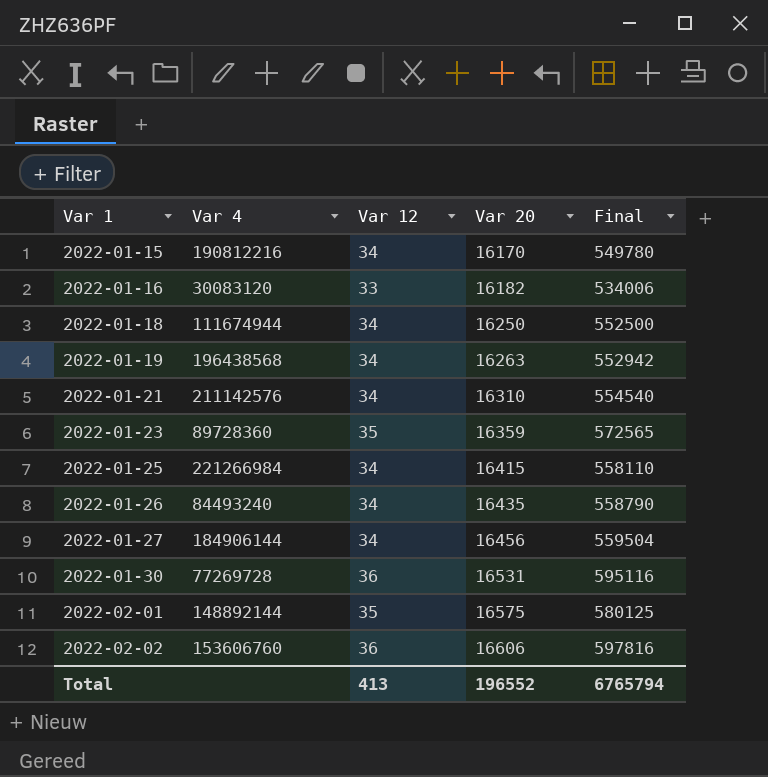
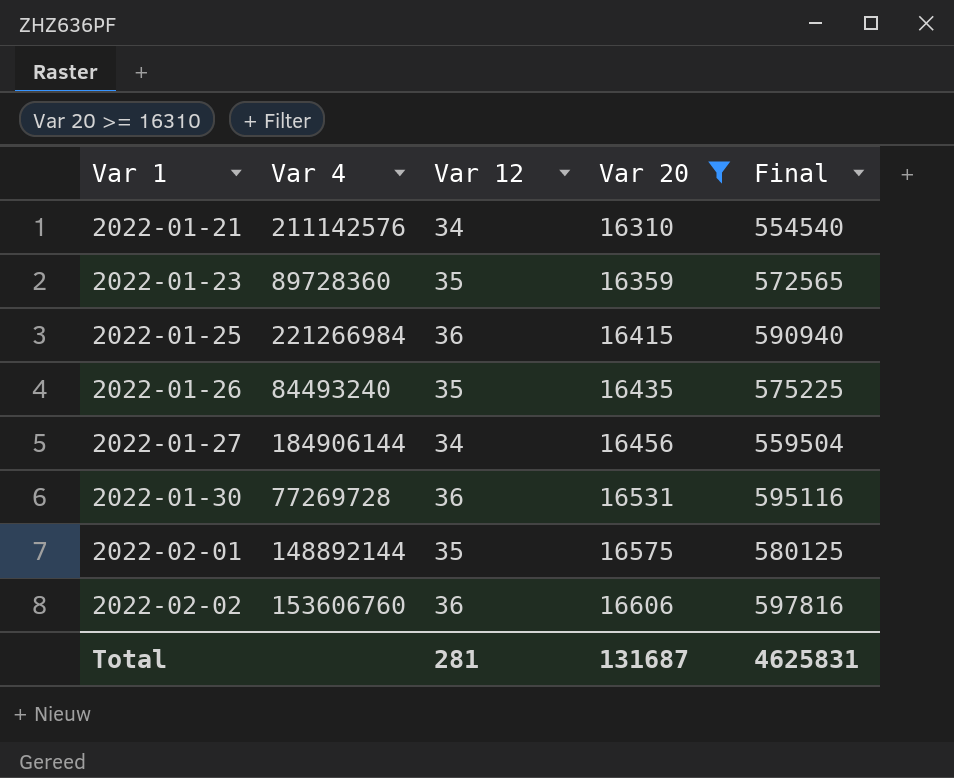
filter: none -> Var 20 >= 16310
2022-01-25 | Var 12: 34 -> 36
2022-01-25 | Final: 558110 -> 590940
2022-01-26 | Var 12: 34 -> 35
2022-01-26 | Final: 558790 -> 575225
Total | Var 12: 413 -> 281
Total | Var 20: 196552 -> 131687
Total | Final: 6765794 -> 4625831

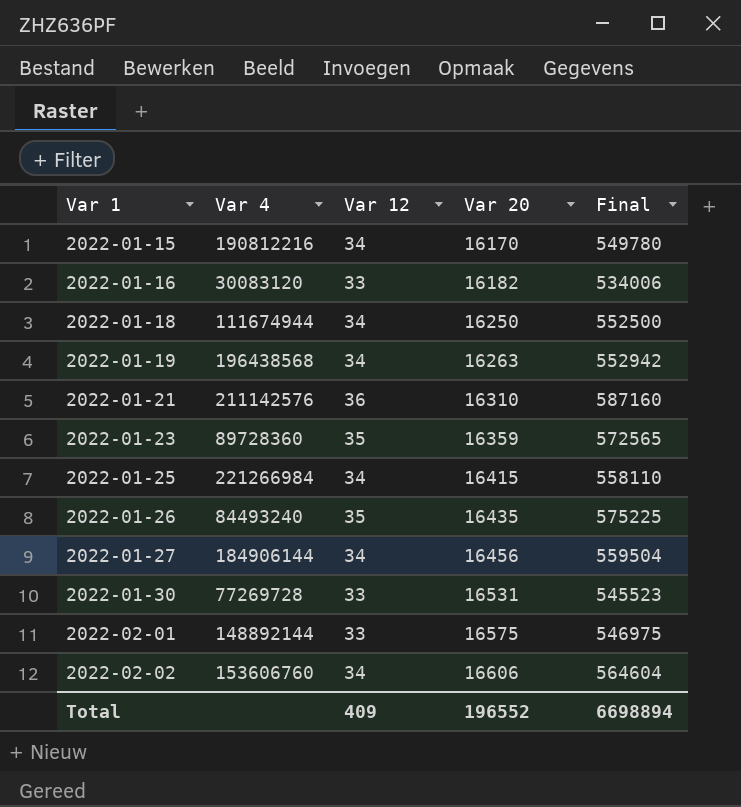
filter: Var 20 >= 16310 -> none
2022-01-21 | Var 12: 34 -> 36
2022-01-21 | Final: 554540 -> 587160
2022-01-25 | Var 12: 36 -> 34
2022-01-25 | Final: 590940 -> 558110
2022-01-30 | Var 12: 36 -> 33
2022-01-30 | Final: 595116 -> 545523
2022-02-01 | Var 12: 35 -> 33
2022-02-01 | Final: 580125 -> 546975
2022-02-02 | Var 12: 36 -> 34
2022-02-02 | Final: 597816 -> 564604
Total | Var 12: 281 -> 409
Total | Var 20: 131687 -> 196552
Total | Final: 4625831 -> 6698894

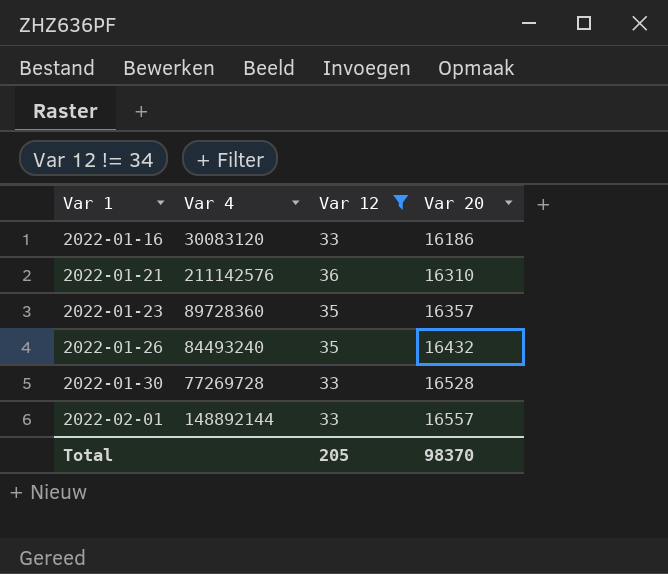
filter: none -> Var 12 != 34
column Final | formula: [Var 12] * [Var 20] -> none
2022-01-16 | Var 20: 16182 -> 16186
2022-01-23 | Var 20: 16359 -> 16357
2022-01-26 | Var 20: 16435 -> 16432
2022-01-30 | Var 20: 16531 -> 16528
2022-02-01 | Var 20: 16575 -> 16557
Total | Var 12: 409 -> 205
Total | Var 20: 196552 -> 98370

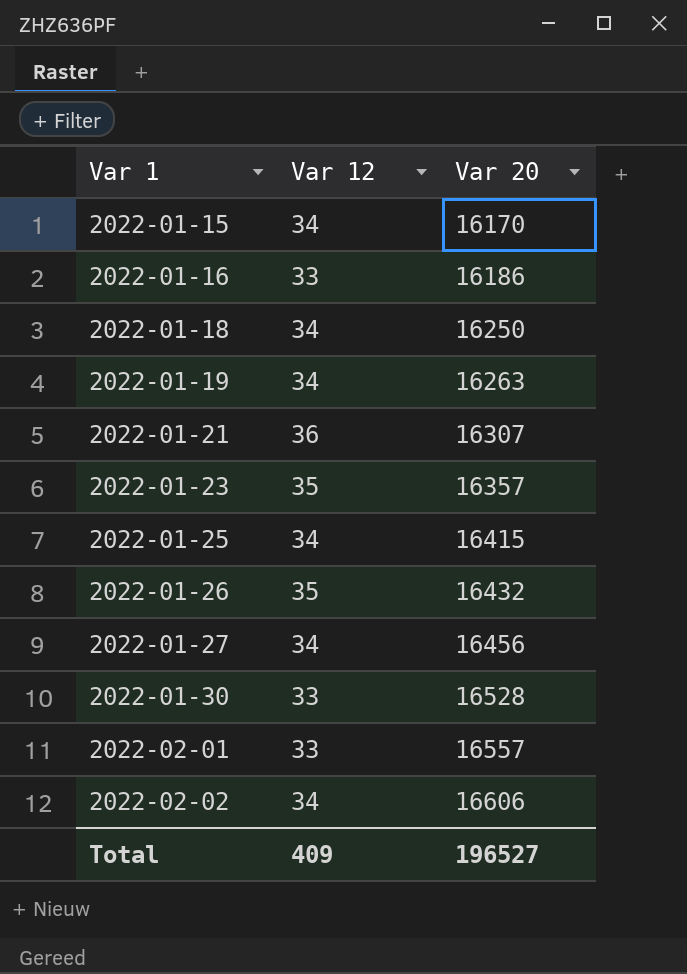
filter: Var 12 != 34 -> none
column Var 4 | position: 2 -> none
2022-01-21 | Var 20: 16310 -> 16307
Total | Var 12: 205 -> 409
Total | Var 20: 98370 -> 196527

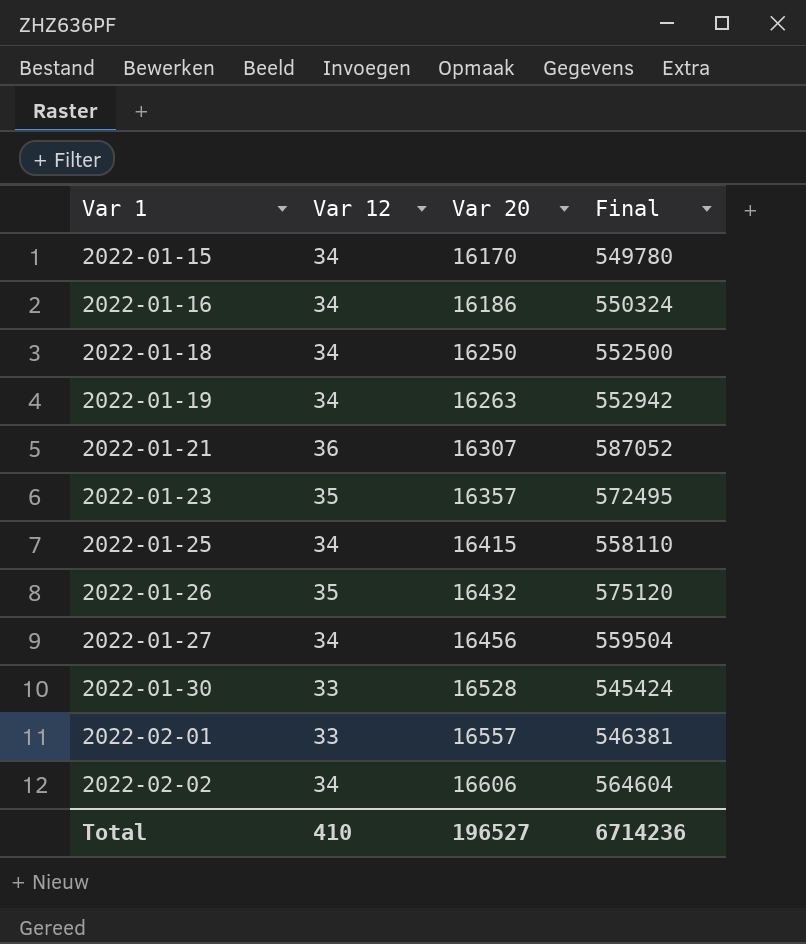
column Final | formula: none -> [Var 12] * [Var 20]
2022-01-16 | Var 12: 33 -> 34
Total | Var 12: 409 -> 410

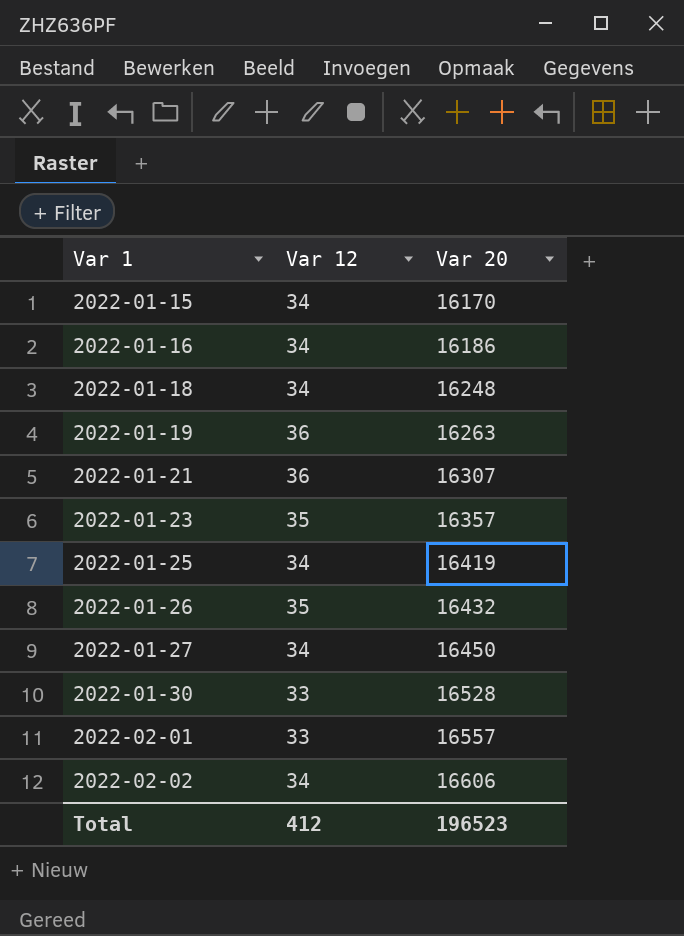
column Final | formula: [Var 12] * [Var 20] -> none
2022-01-18 | Var 20: 16250 -> 16248
2022-01-19 | Var 12: 34 -> 36
2022-01-25 | Var 20: 16415 -> 16419
2022-01-27 | Var 20: 16456 -> 16450
Total | Var 12: 410 -> 412
Total | Var 20: 196527 -> 196523

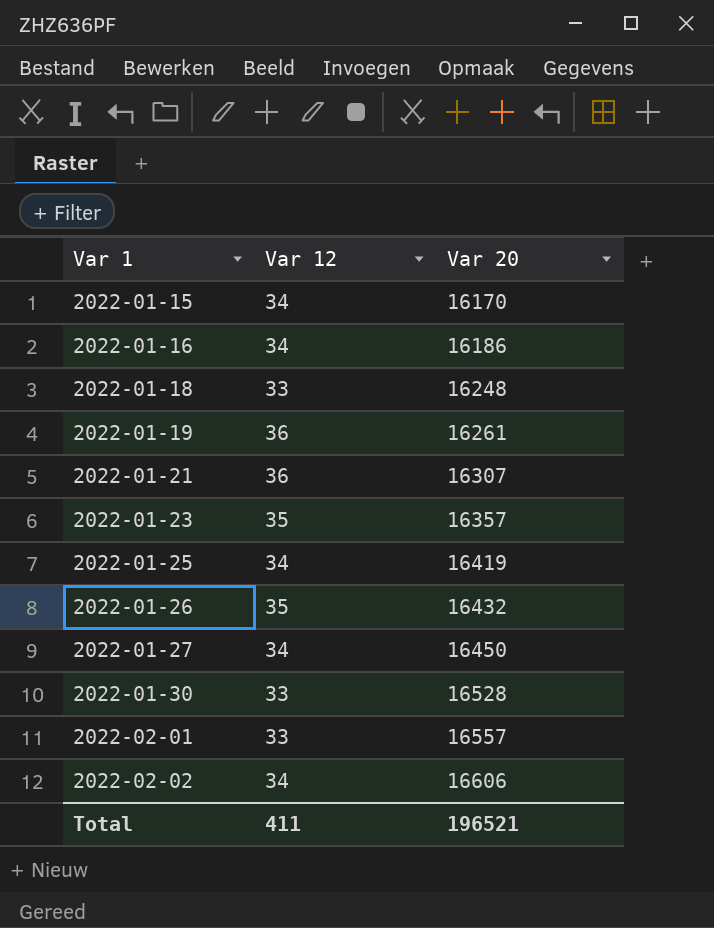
2022-01-18 | Var 12: 34 -> 33
2022-01-19 | Var 20: 16263 -> 16261
Total | Var 12: 412 -> 411
Total | Var 20: 196523 -> 196521

